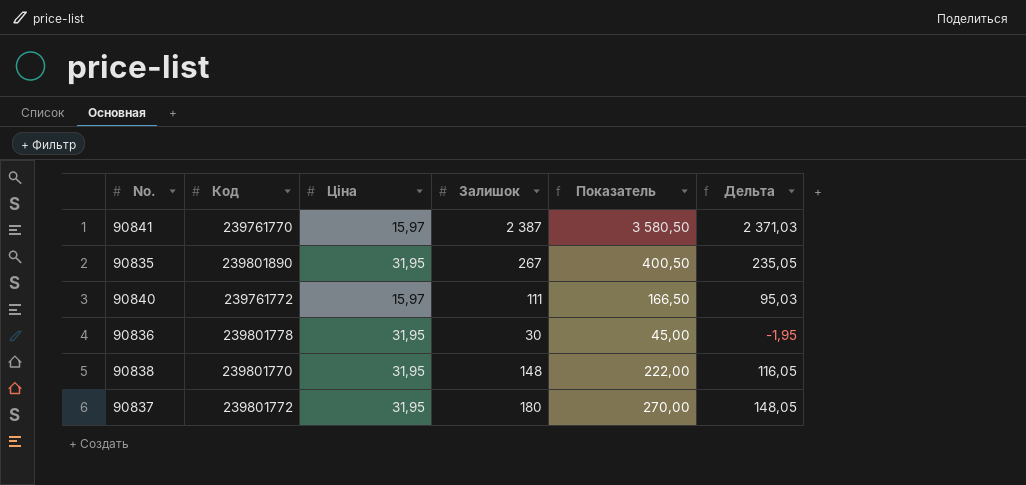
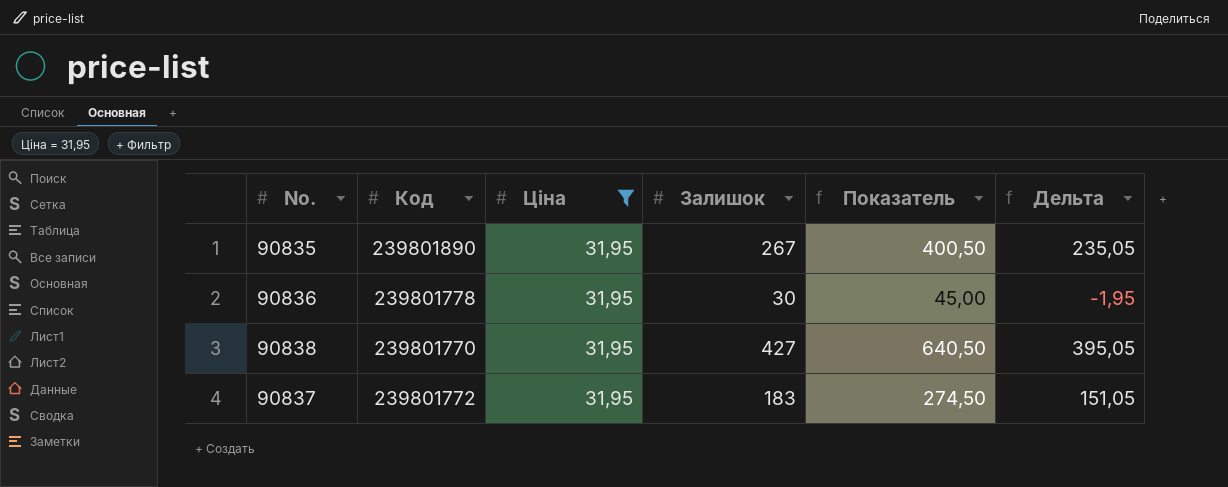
filter: none -> Ціна = 31,95
90838 | Залишок: 148 -> 427
90838 | Показатель: 222,00 -> 640,50
90838 | Дельта: 116,05 -> 395,05
90837 | Залишок: 180 -> 183
90837 | Показатель: 270,00 -> 274,50
90837 | Дельта: 148,05 -> 151,05

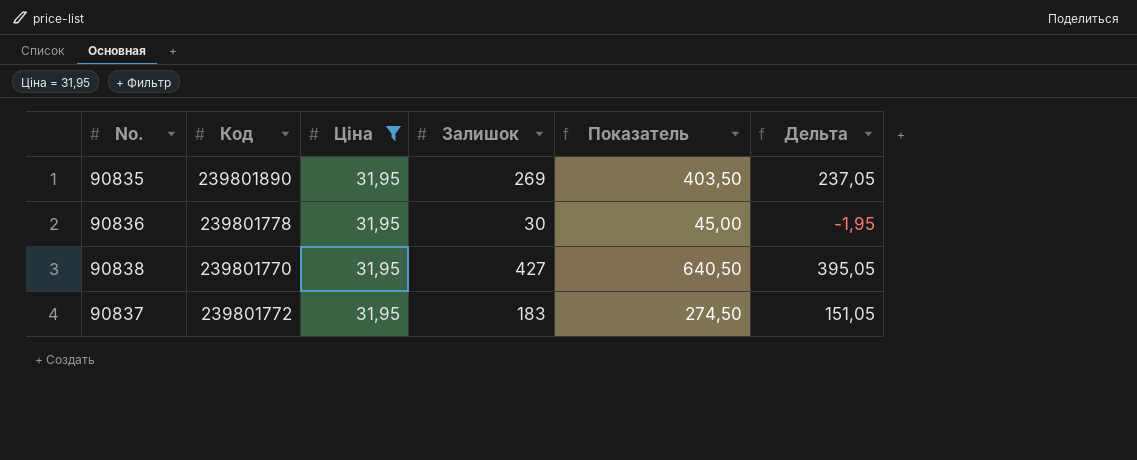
90835 | Залишок: 267 -> 269
90835 | Показатель: 400,50 -> 403,50
90835 | Дельта: 235,05 -> 237,05

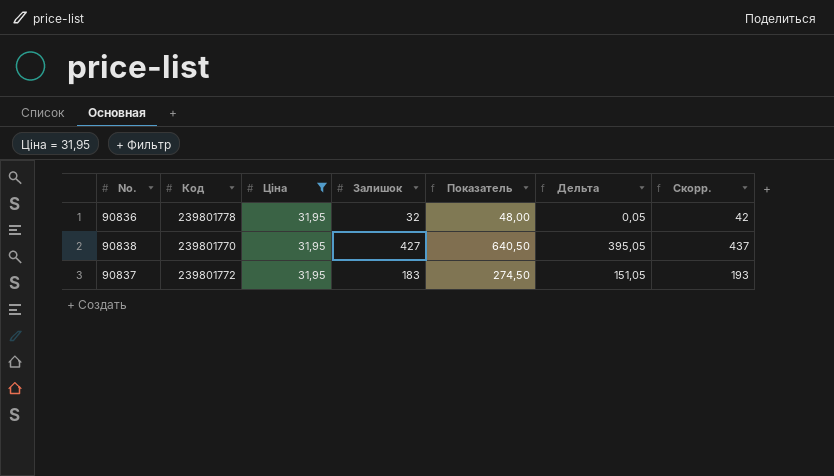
column Скорр. | formula: none -> [Залишок] + 10
row 90835: 239801890 | 31,95 | 269 | 403,50 | 237,05 -> none
90836 | Залишок: 30 -> 32
90836 | Показатель: 45,00 -> 48,00
90836 | Дельта: -1,95 -> 0,05

